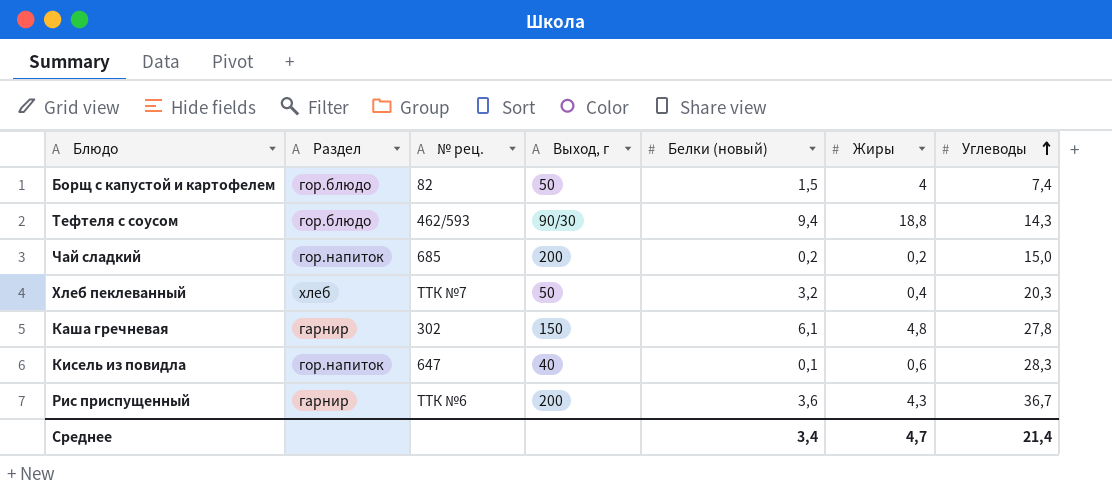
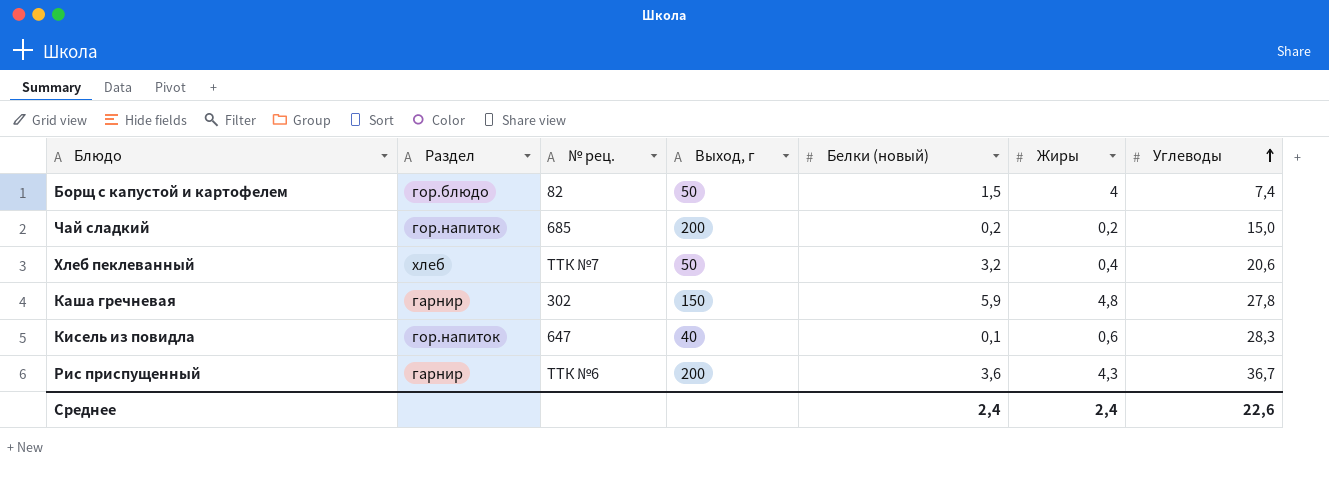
row Тефтеля с соусом: гор.блюдо | 462/593 | 90/30 | 9,4 | 18,8 | 14,3 -> none
Хлеб пеклеванный | Углеводы: 20,3 -> 20,6
Каша гречневая | Белки (новый): 6,1 -> 5,9
Среднее | Белки (новый): 3,4 -> 2,4
Среднее | Жиры: 4,7 -> 2,4
Среднее | Углеводы: 21,4 -> 22,6

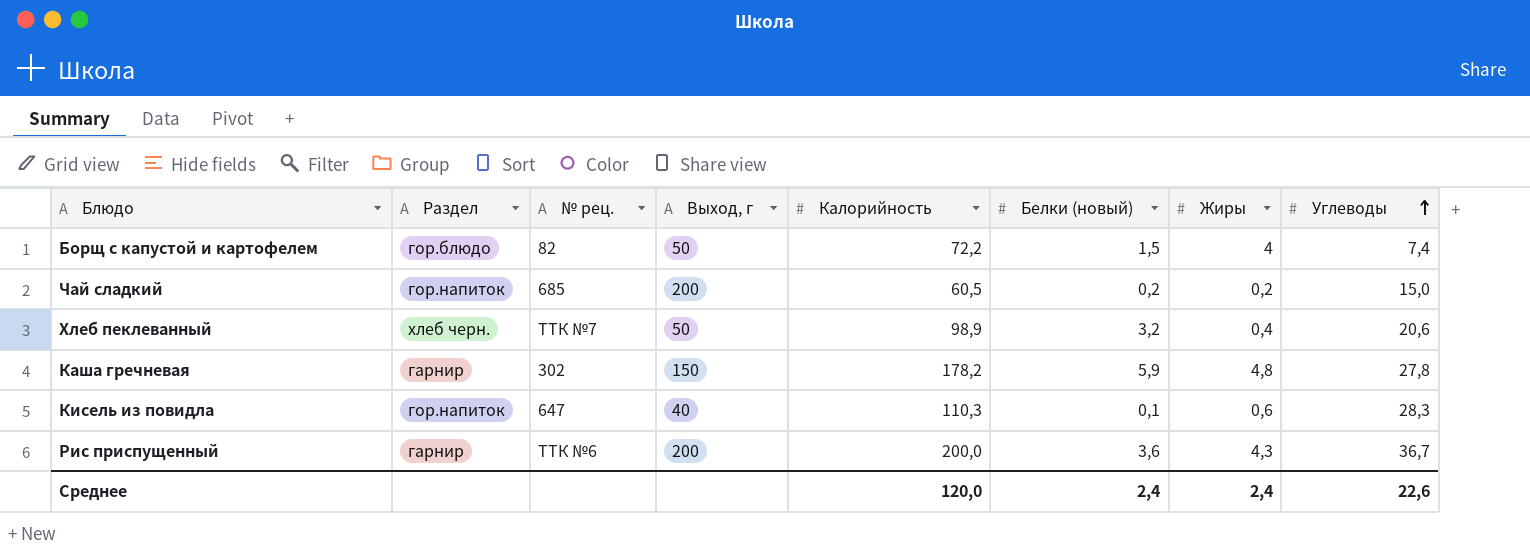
column Калорийность | position: none -> 5
Хлеб пеклеванный | Раздел: хлеб -> хлеб черн.

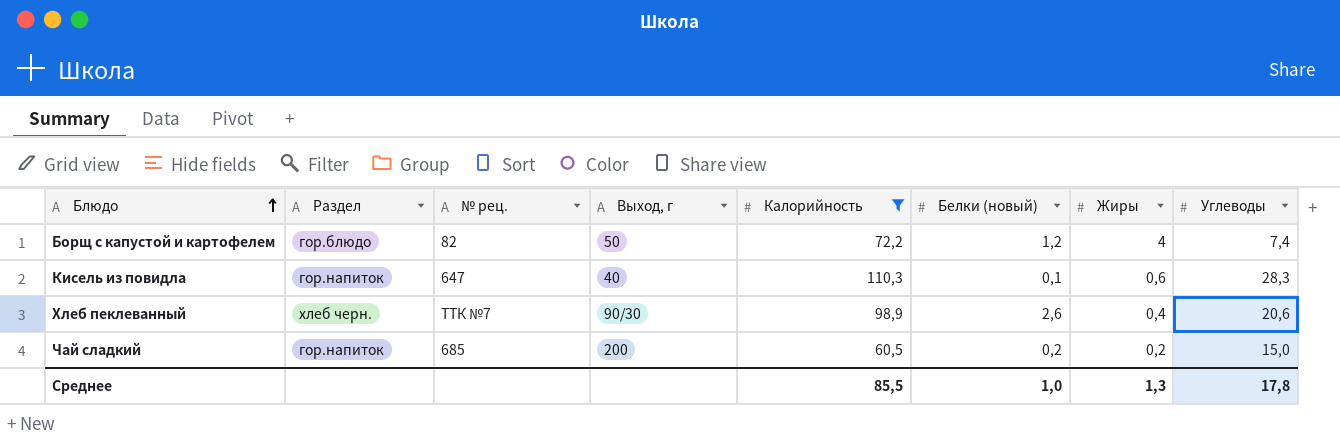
filter: none -> Калорийность <= 110,3
row order: Углеводы ascending -> Блюдо ascending
Борщ с капустой и картофелем | Белки (новый): 1,5 -> 1,2
Хлеб пеклеванный | Выход, г: 50 -> 90/30
Хлеб пеклеванный | Белки (новый): 3,2 -> 2,6
Среднее | Калорийность: 120,0 -> 85,5
Среднее | Белки (новый): 2,4 -> 1,0
Среднее | Жиры: 2,4 -> 1,3
Среднее | Углеводы: 22,6 -> 17,8

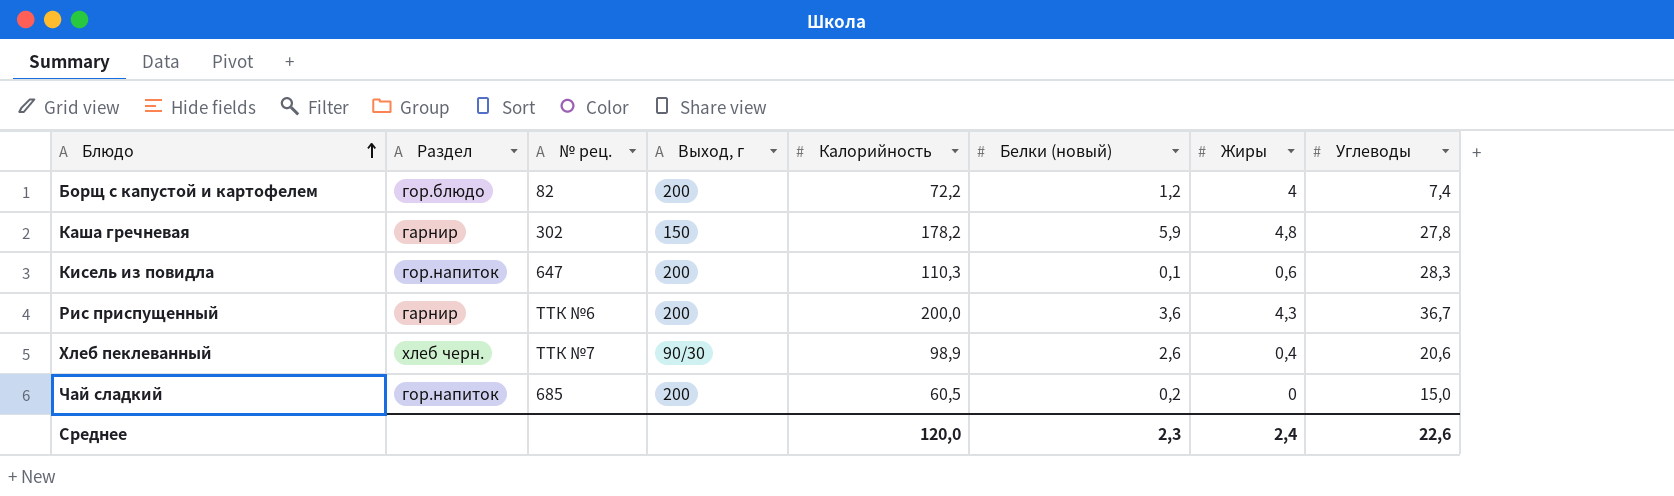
filter: Калорийность <= 110,3 -> none
Борщ с капустой и картофелем | Выход, г: 50 -> 200
Кисель из повидла | Выход, г: 40 -> 200
Чай сладкий | Жиры: 0,2 -> 0
Среднее | Калорийность: 85,5 -> 120,0
Среднее | Белки (новый): 1,0 -> 2,3
Среднее | Жиры: 1,3 -> 2,4
Среднее | Углеводы: 17,8 -> 22,6

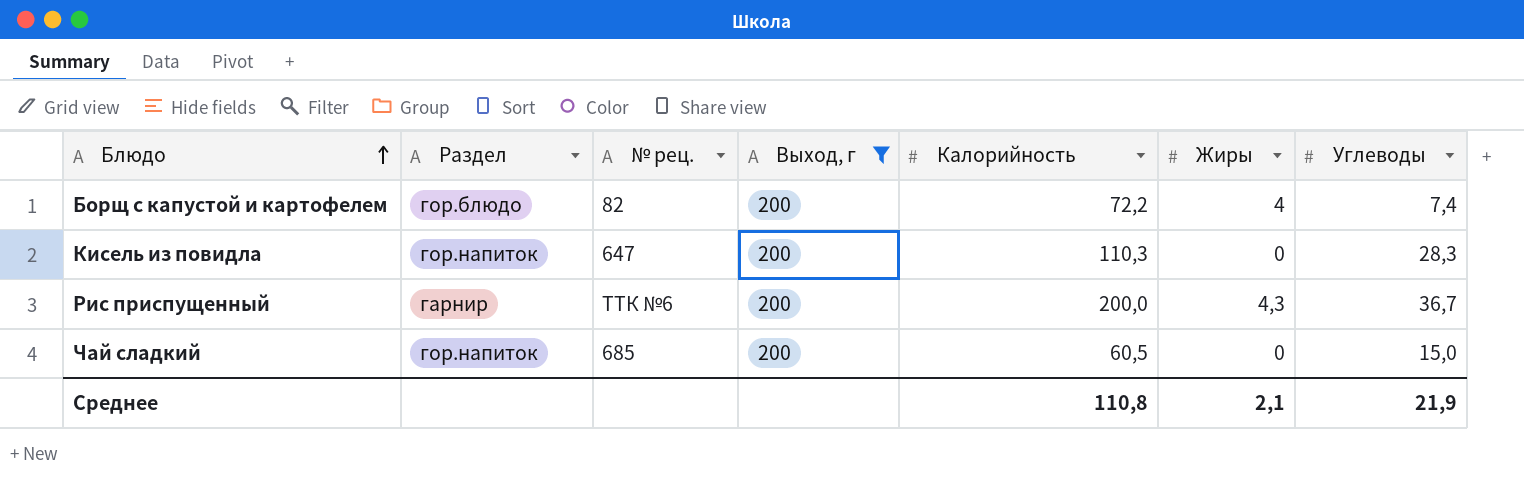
filter: none -> Выход, г = 200
column Белки (новый) | position: 6 -> none
Кисель из повидла | Жиры: 0,6 -> 0
Среднее | Калорийность: 120,0 -> 110,8
Среднее | Жиры: 2,4 -> 2,1
Среднее | Углеводы: 22,6 -> 21,9

